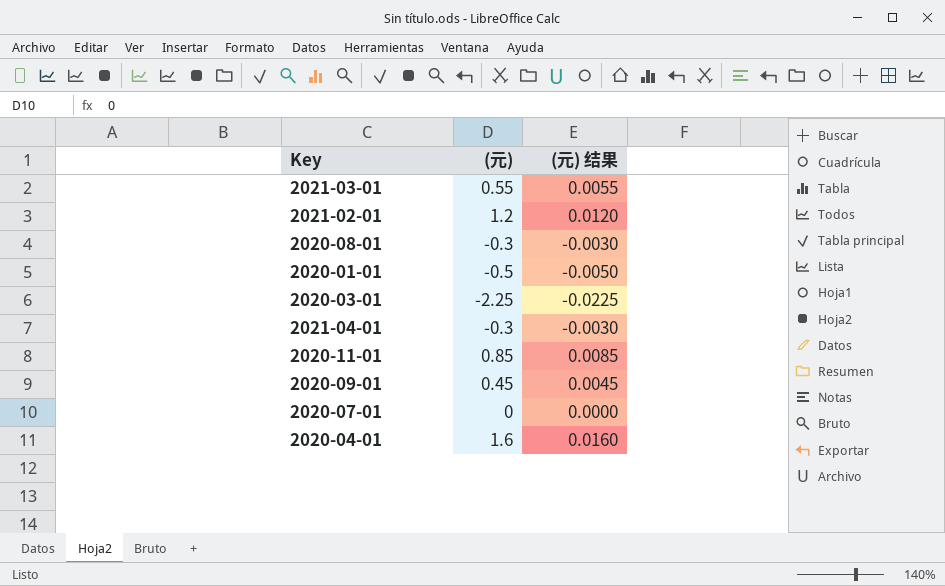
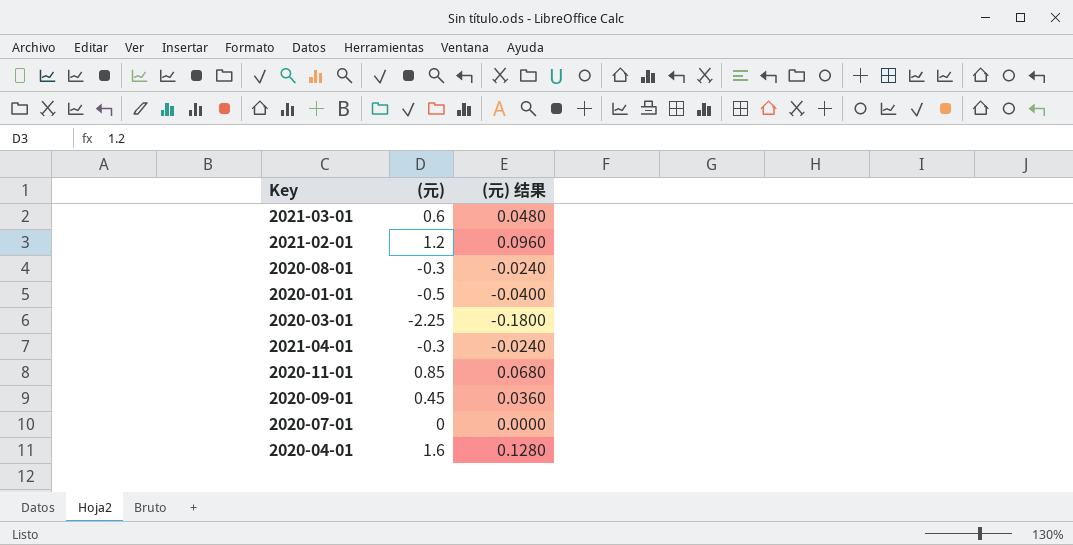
column (元) 结果 | formula: [(元)] * 0.01 -> [(元)] * 0.08
2021-03-01 | (元): 0.55 -> 0.6

